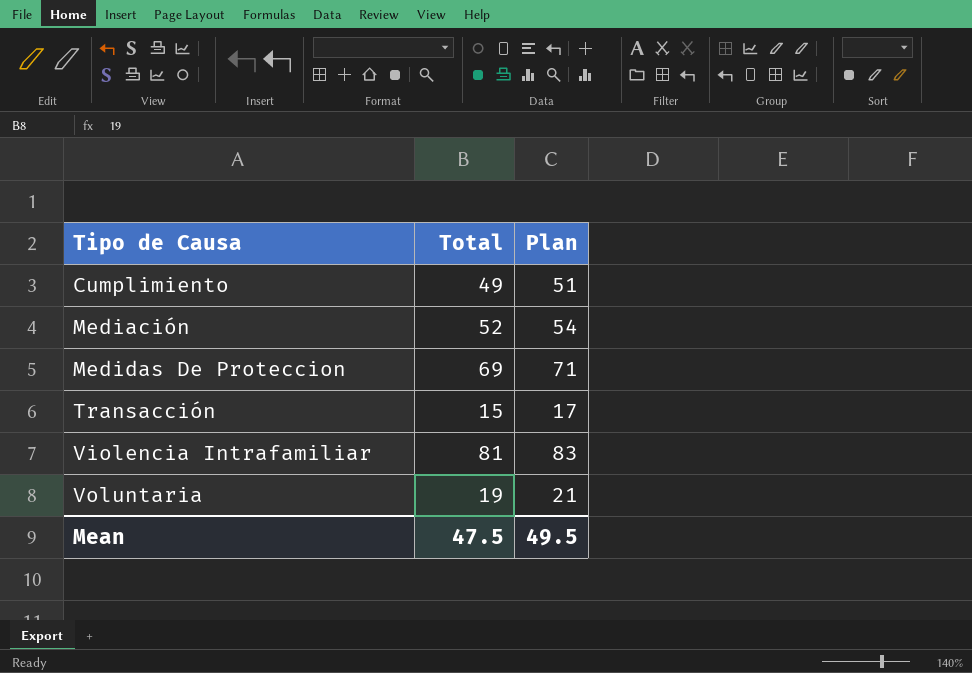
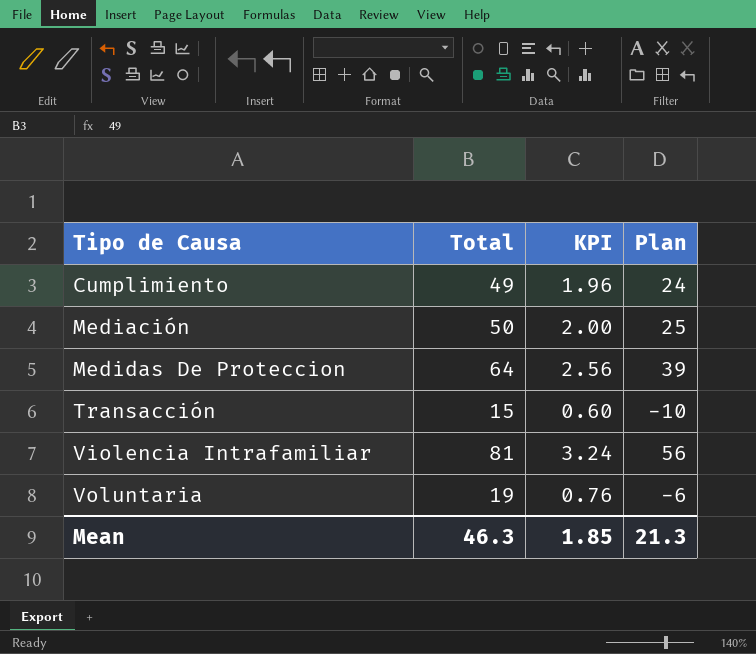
column KPI | formula: none -> [Total] * 0.04
column Plan | formula: [Total] + 2 -> [Total] - 25
Mediación | Total: 52 -> 50
Medidas De Proteccion | Total: 69 -> 64
Mean | Total: 47.5 -> 46.3
Mean | Plan: 49.5 -> 21.3

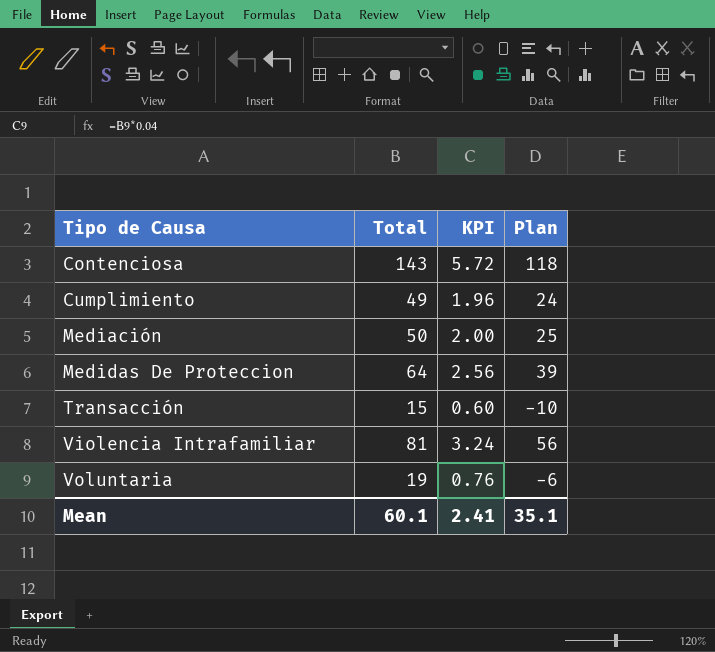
row Contenciosa: none -> 143 | 5.72 | 118
Mean | Total: 46.3 -> 60.1
Mean | KPI: 1.85 -> 2.41
Mean | Plan: 21.3 -> 35.1

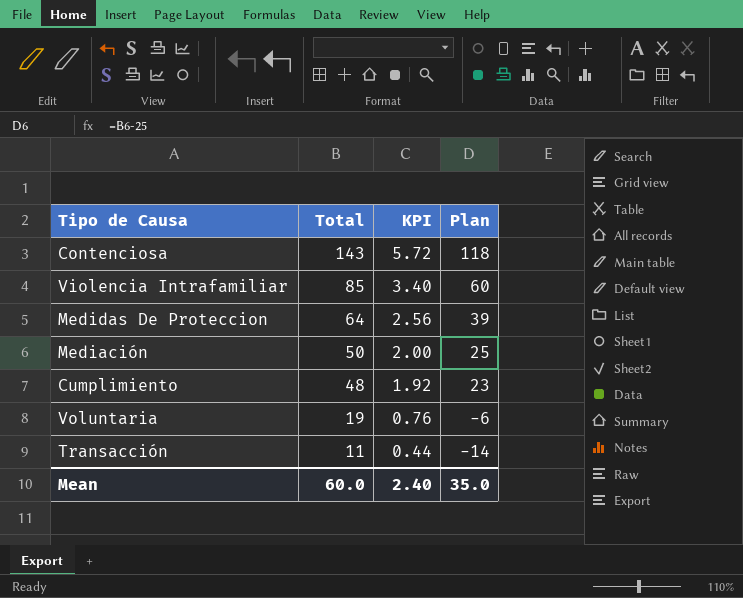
row order: Tipo de Causa ascending -> Total descending
Violencia Intrafamiliar | Total: 81 -> 85
Violencia Intrafamiliar | KPI: 3.24 -> 3.40
Violencia Intrafamiliar | Plan: 56 -> 60
Cumplimiento | Total: 49 -> 48
Cumplimiento | KPI: 1.96 -> 1.92
Cumplimiento | Plan: 24 -> 23
Transacción | Total: 15 -> 11
Transacción | KPI: 0.60 -> 0.44
Transacción | Plan: -10 -> -14
Mean | Total: 60.1 -> 60.0
Mean | KPI: 2.41 -> 2.40
Mean | Plan: 35.1 -> 35.0

